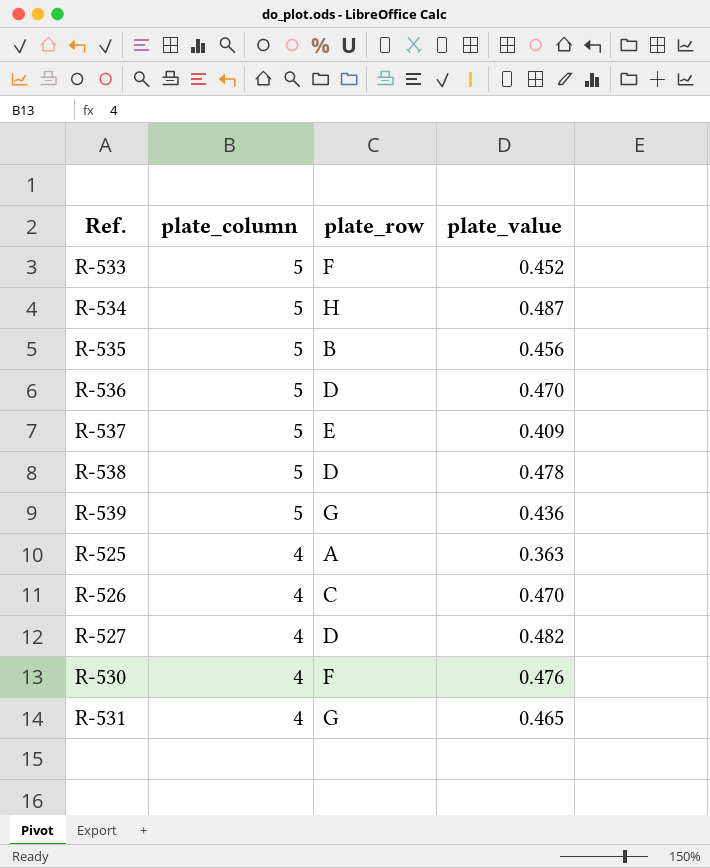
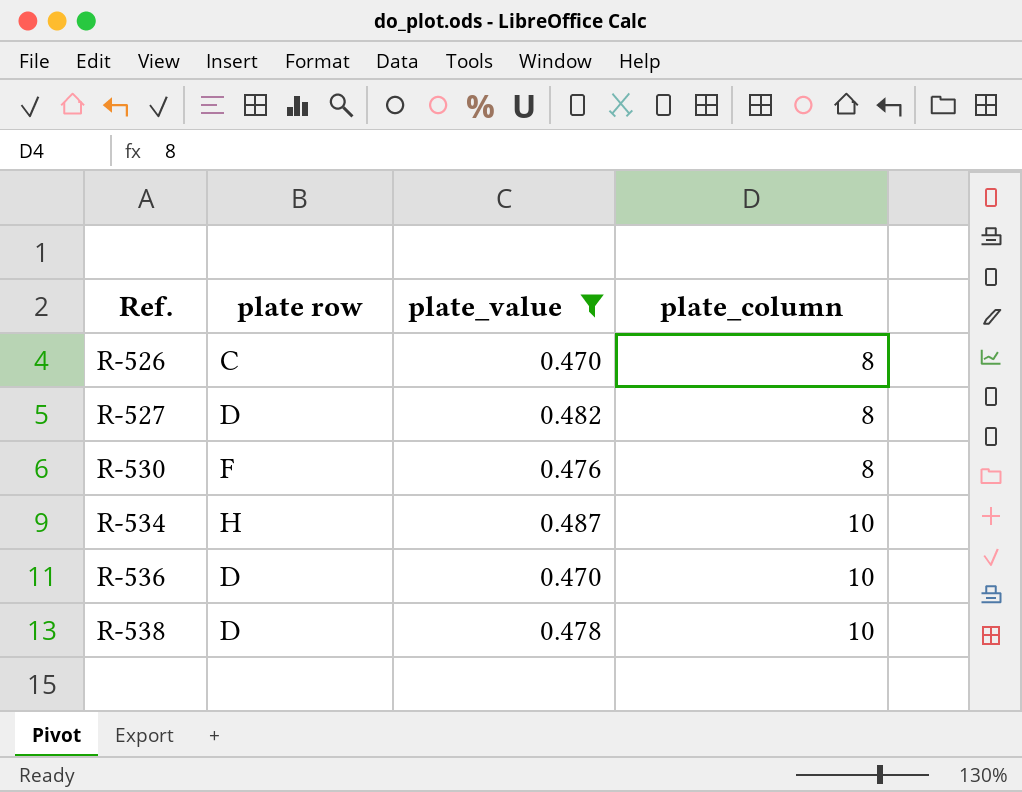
filter: none -> plate_value >= 0.470
row order: plate_column descending -> Ref. ascending
column name: plate_row -> plate row
column plate_column | position: 2 -> 4
R-526 | plate_column: 4 -> 8
R-527 | plate_column: 4 -> 8
R-530 | plate_column: 4 -> 8
R-534 | plate_column: 5 -> 10
R-536 | plate_column: 5 -> 10
R-538 | plate_column: 5 -> 10

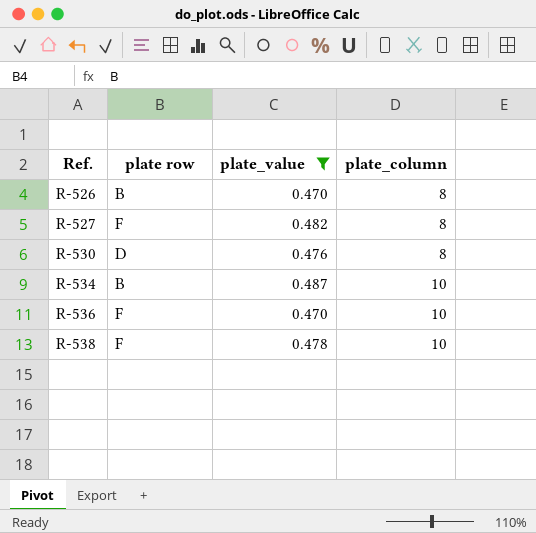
R-526 | plate row: C -> B
R-527 | plate row: D -> F
R-530 | plate row: F -> D
R-534 | plate row: H -> B
R-536 | plate row: D -> F
R-538 | plate row: D -> F

